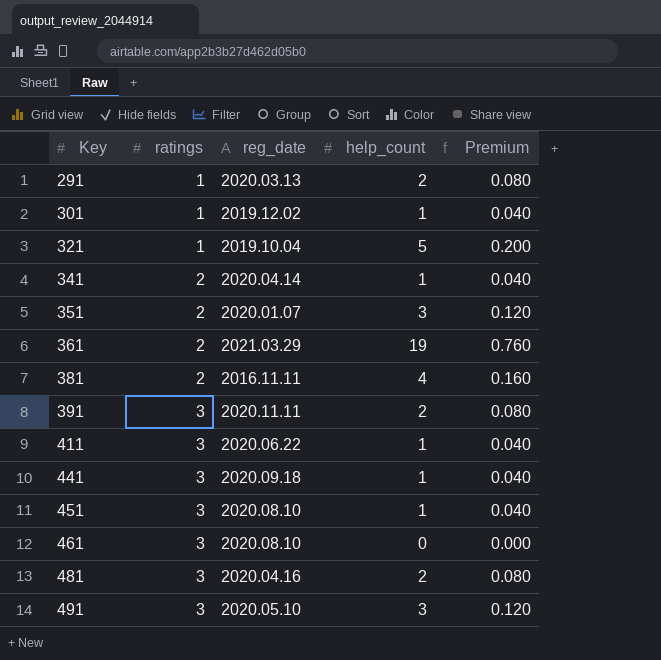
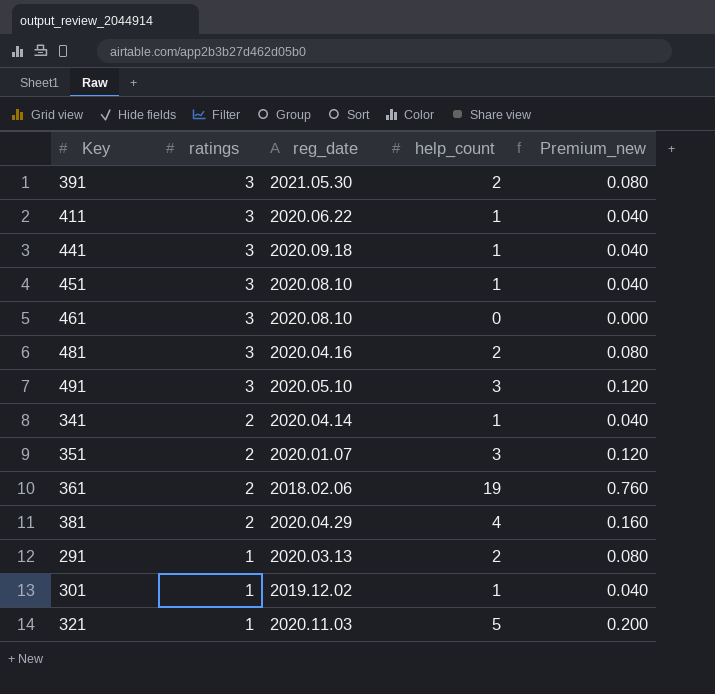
row order: Key ascending -> ratings descending
column name: Premium -> Premium_new
391 | reg_date: 2020.11.11 -> 2021.05.30
361 | reg_date: 2021.03.29 -> 2018.02.06
381 | reg_date: 2016.11.11 -> 2020.04.29
321 | reg_date: 2019.10.04 -> 2020.11.03

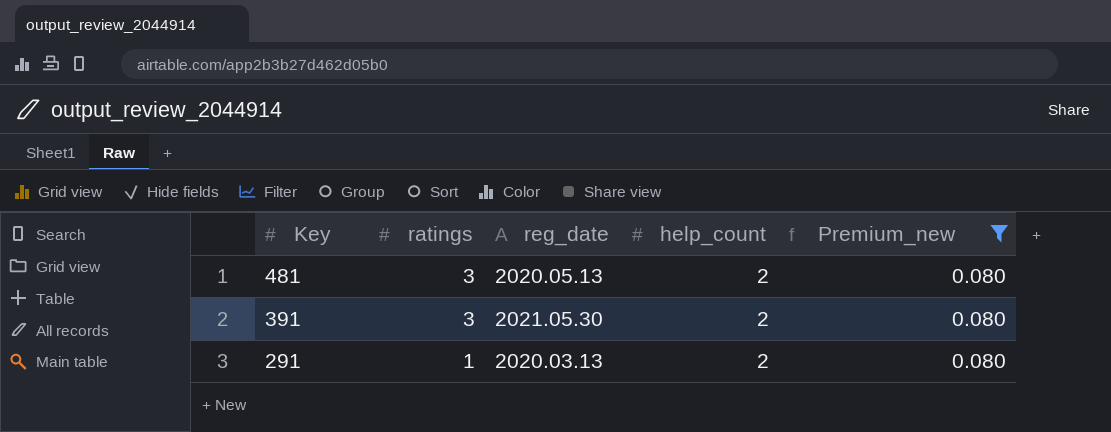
filter: none -> Premium_new = 0.080
row order: ratings descending -> Key descending
481 | reg_date: 2020.04.16 -> 2020.05.13

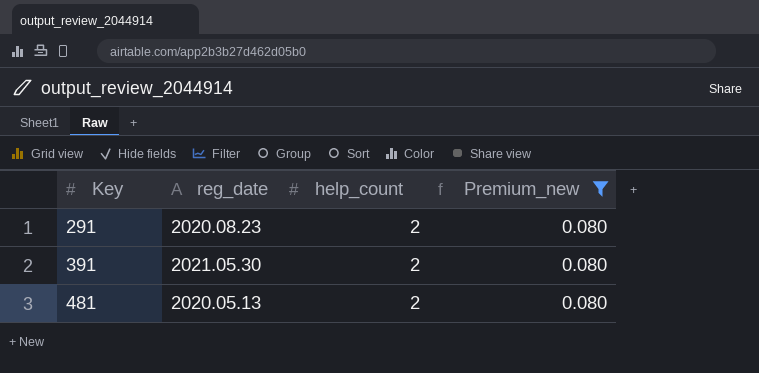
row order: Key descending -> Key ascending
column ratings | position: 2 -> none
291 | reg_date: 2020.03.13 -> 2020.08.23

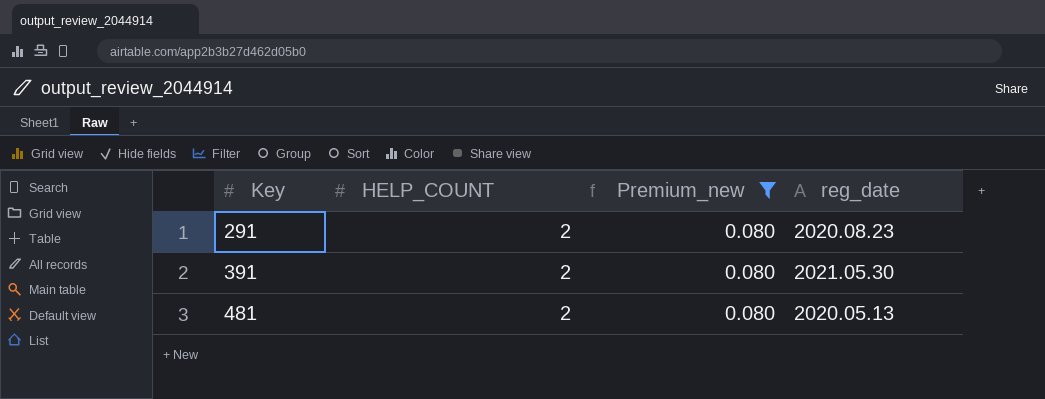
column name: help_count -> HELP_COUNT
column reg_date | position: 2 -> 4

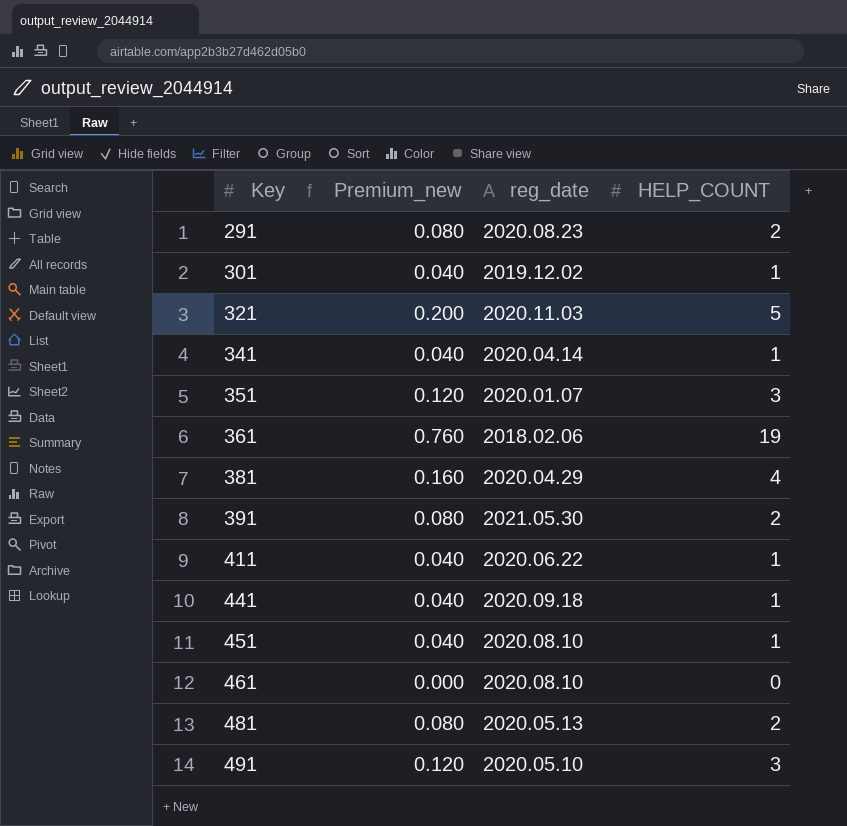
filter: Premium_new = 0.080 -> none
column HELP_COUNT | position: 2 -> 4

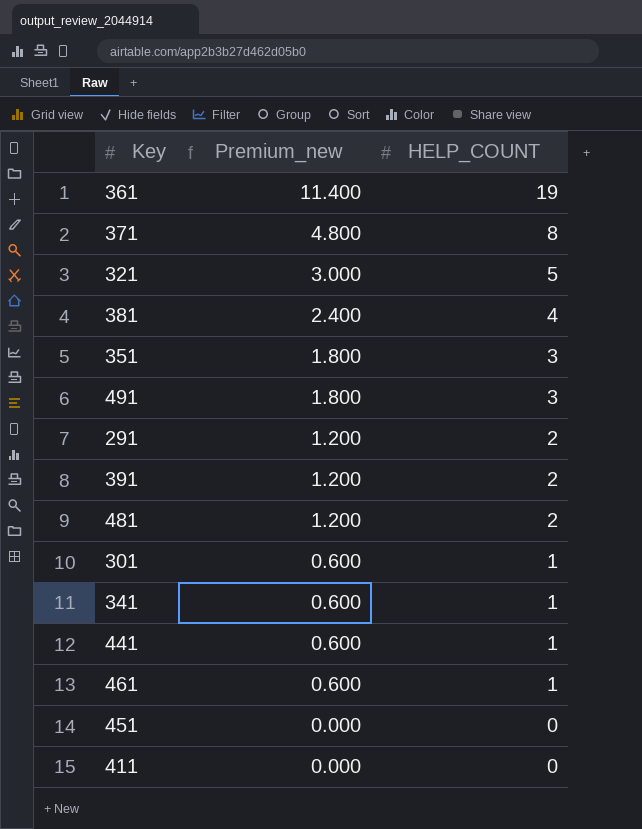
row order: Key ascending -> Premium_new descending
column reg_date | position: 3 -> none
column Premium_new | formula: [HELP_COUNT] * 0.04 -> [HELP_COUNT] * 0.6
row 371: none -> 4.800 | 8
461 | HELP_COUNT: 0 -> 1
451 | HELP_COUNT: 1 -> 0
411 | HELP_COUNT: 1 -> 0

